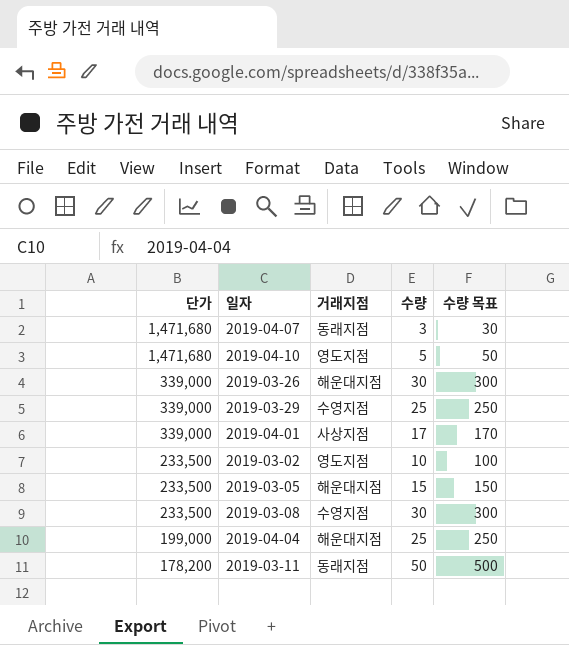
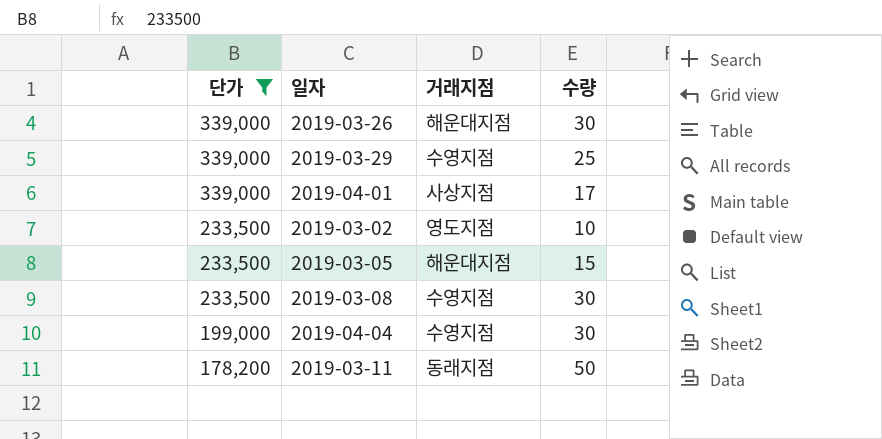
filter: none -> 단가 != 1,471,680
column 수량 목표 | formula: [수량] * 10 -> none
2019-04-04 | 거래지점: 해운대지점 -> 수영지점
2019-04-04 | 수량: 25 -> 30

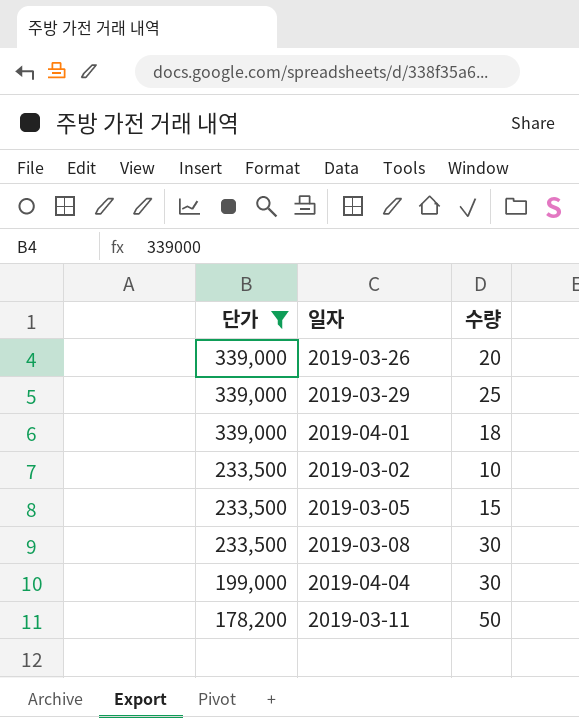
column 거래지점 | position: 3 -> none
2019-03-26 | 수량: 30 -> 20
2019-04-01 | 수량: 17 -> 18

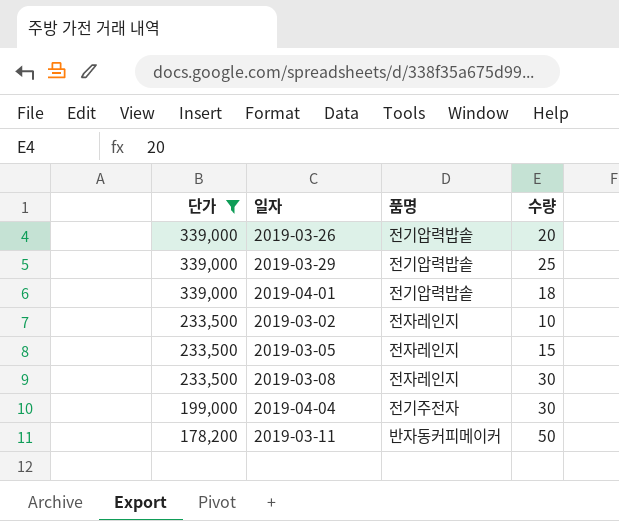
column 품명 | position: none -> 3

